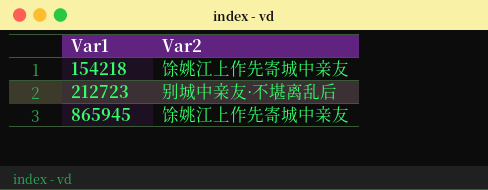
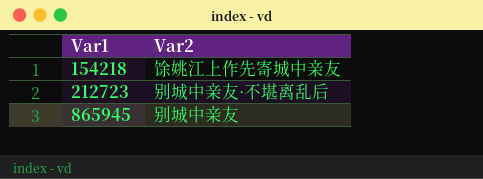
865945 | Var2: 馀姚江上作先寄城中亲友 -> 别城中亲友

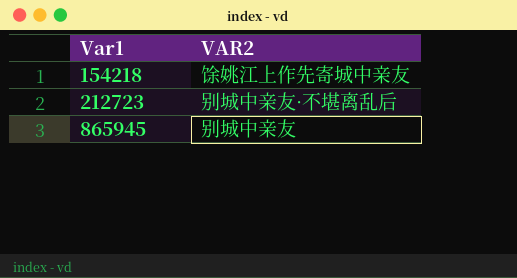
column name: Var2 -> VAR2

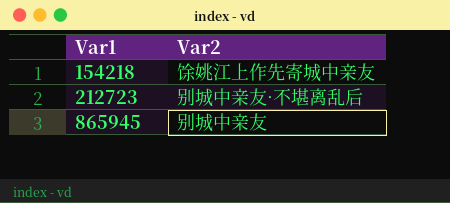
column name: VAR2 -> Var2

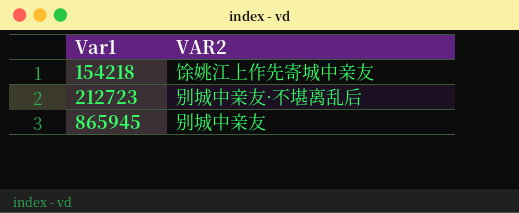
column name: Var2 -> VAR2

